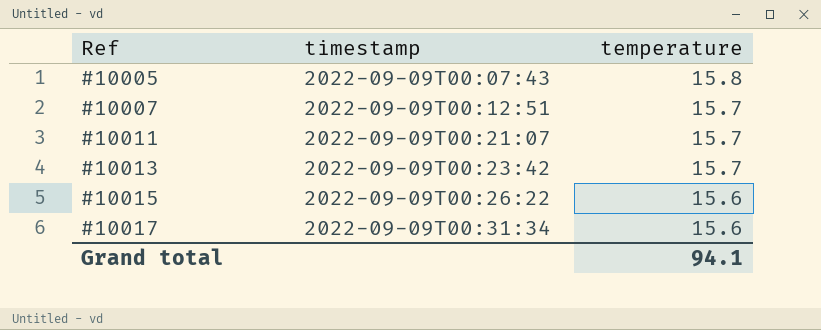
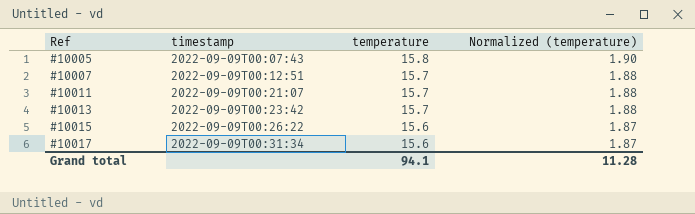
column Normalized (temperature) | formula: none -> [temperature] * 0.12

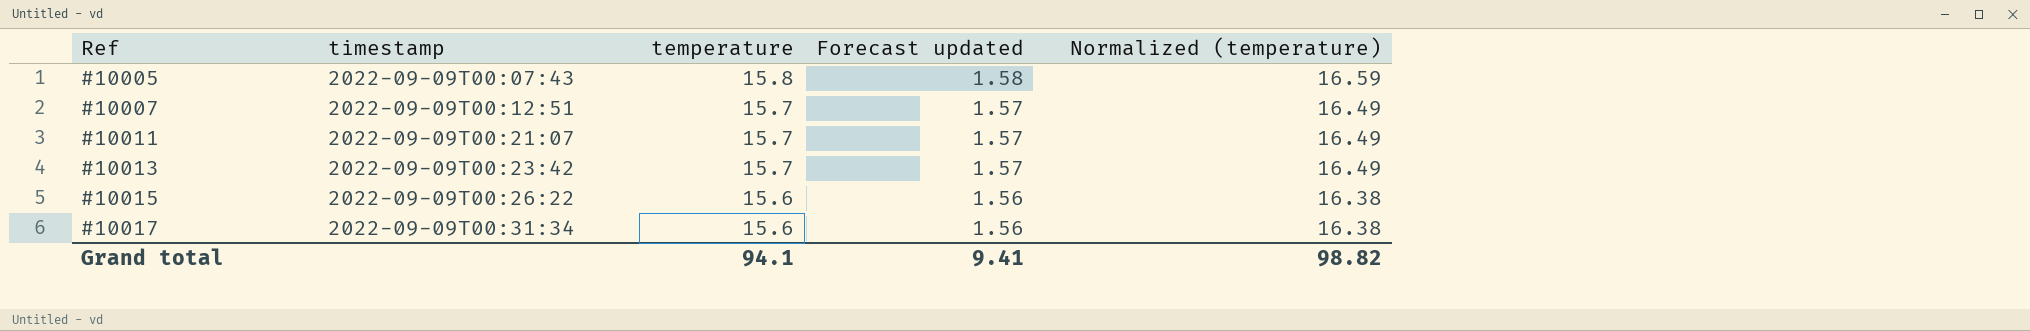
column Forecast updated | formula: none -> [temperature] * 0.1
column Normalized (temperature) | formula: [temperature] * 0.12 -> [temperature] * 1.05
Grand total | Normalized (temperature): 11.28 -> 98.82

